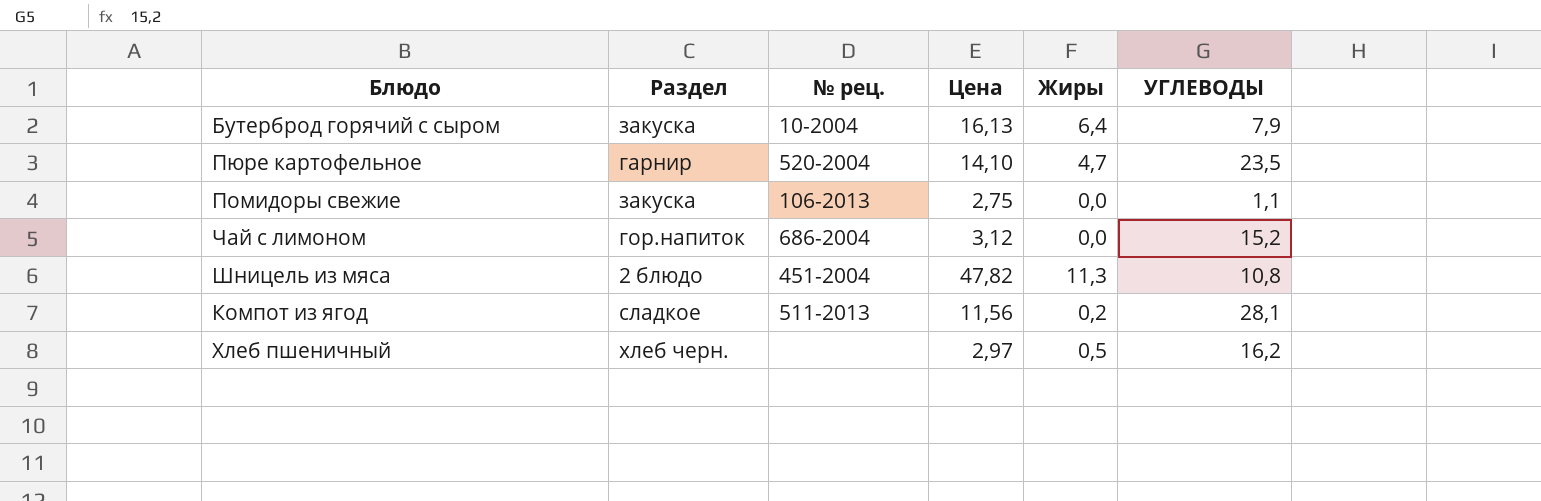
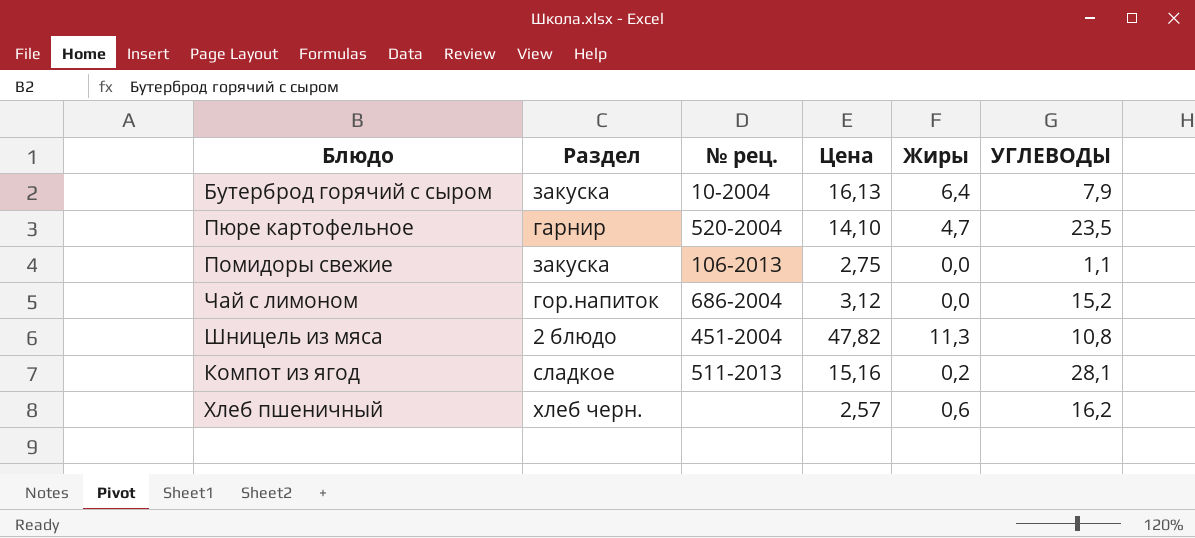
Компот из ягод | Цена: 11,56 -> 15,16
Хлеб пшеничный | Цена: 2,97 -> 2,57
Хлеб пшеничный | Жиры: 0,5 -> 0,6

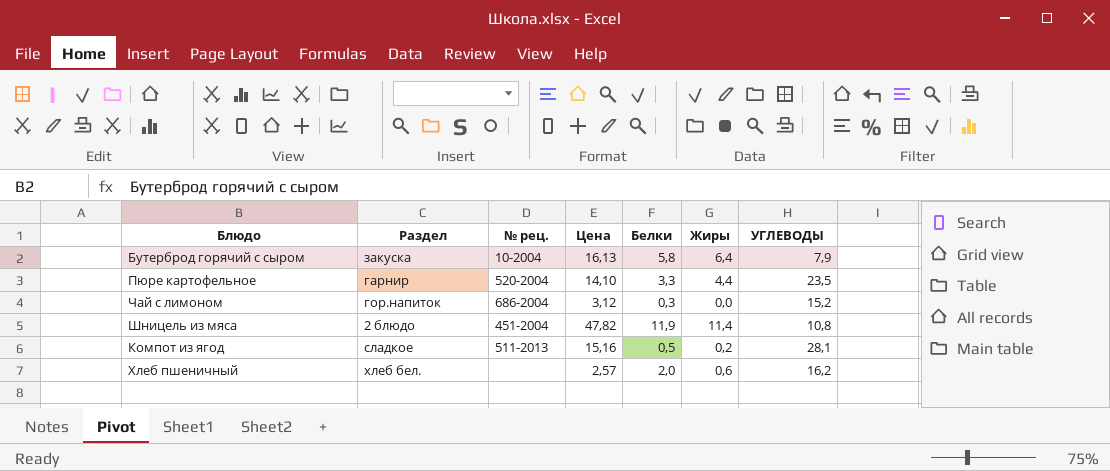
column Белки | position: none -> 5
row Помидоры свежие: закуска | 106-2013 | 2,75 | 0,0 | 1,1 -> none
Пюре картофельное | Жиры: 4,7 -> 4,4
Шницель из мяса | Жиры: 11,3 -> 11,4
Хлеб пшеничный | Раздел: хлеб черн. -> хлеб бел.

